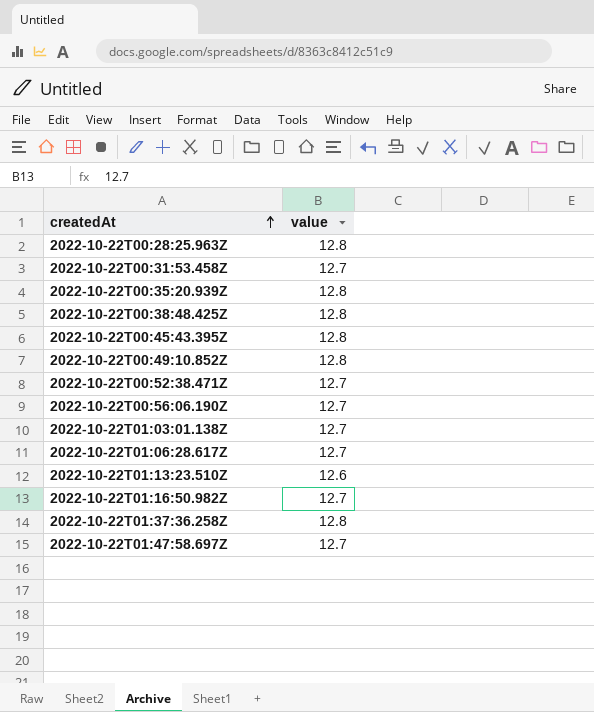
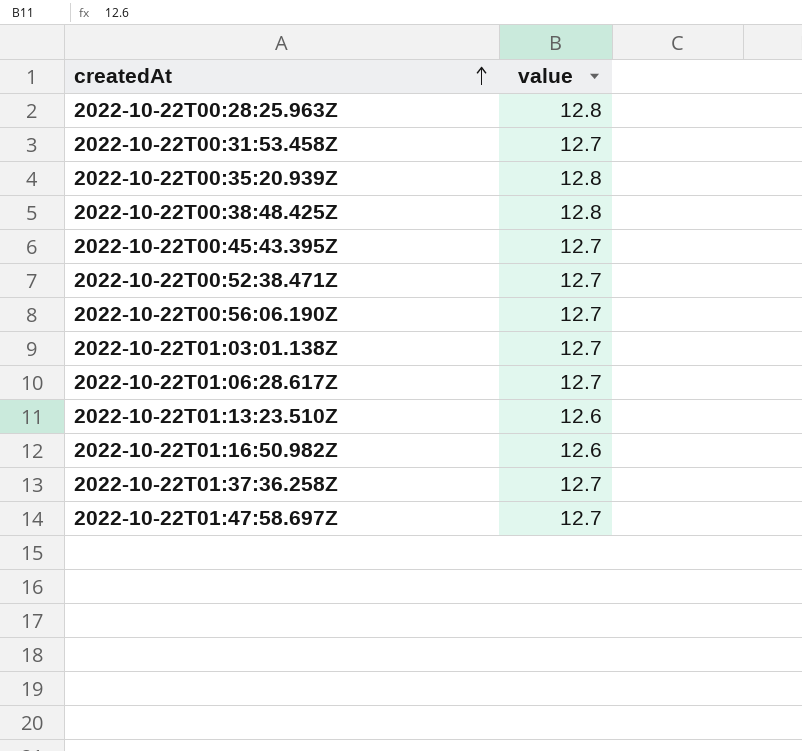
row 2022-10-22T00:49:10.852Z: 12.8 -> none
2022-10-22T00:45:43.395Z | value: 12.8 -> 12.7
2022-10-22T01:16:50.982Z | value: 12.7 -> 12.6
2022-10-22T01:37:36.258Z | value: 12.8 -> 12.7

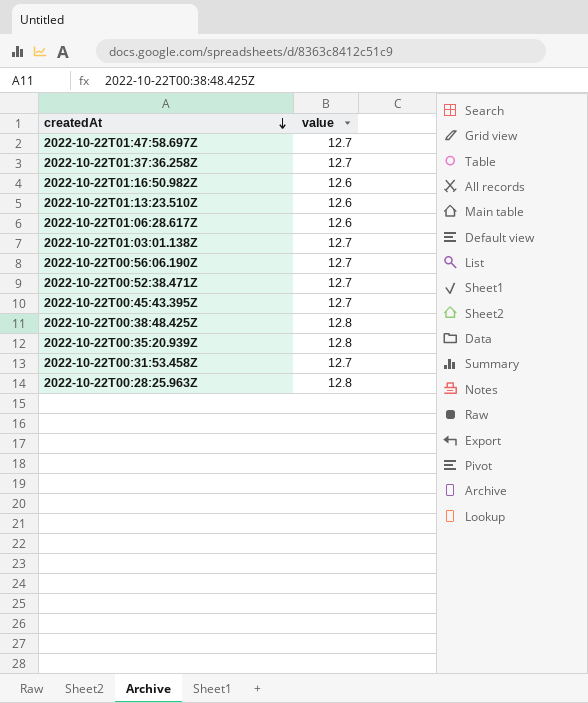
row order: createdAt ascending -> createdAt descending
2022-10-22T01:06:28.617Z | value: 12.7 -> 12.6

